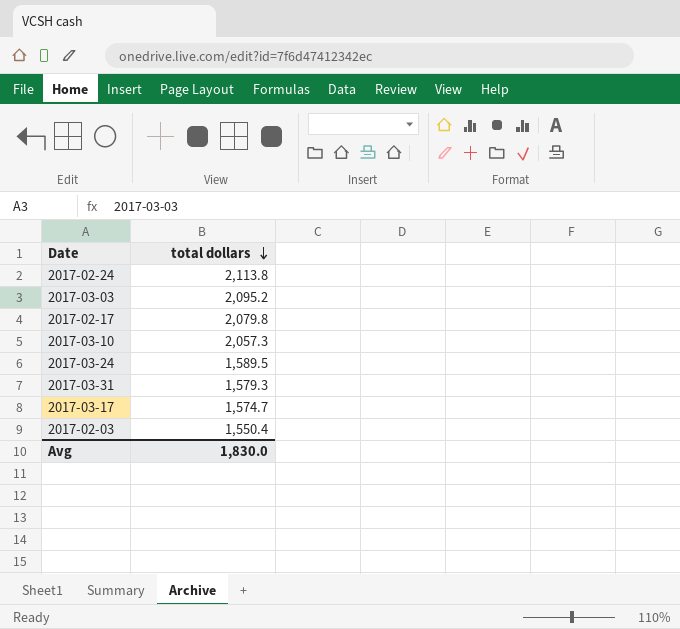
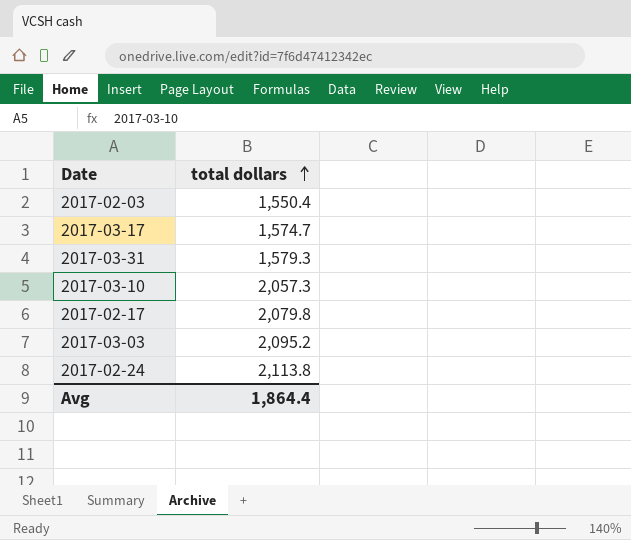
row order: total dollars descending -> total dollars ascending
row 2017-03-24: 1,589.5 -> none
Avg | total dollars: 1,830.0 -> 1,864.4

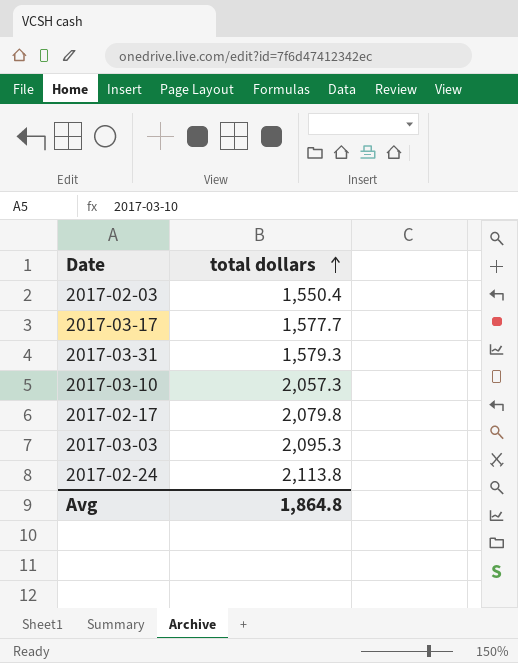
2017-03-17 | total dollars: 1,574.7 -> 1,577.7
2017-03-03 | total dollars: 2,095.2 -> 2,095.3
Avg | total dollars: 1,864.4 -> 1,864.8

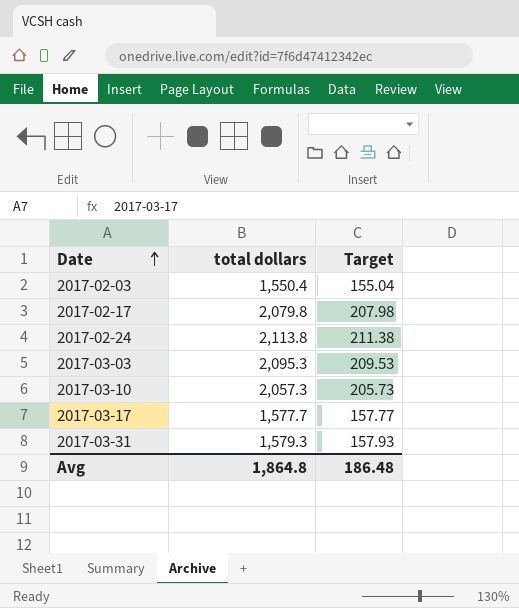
row order: total dollars ascending -> Date ascending
column Target | formula: none -> [total dollars] * 0.1

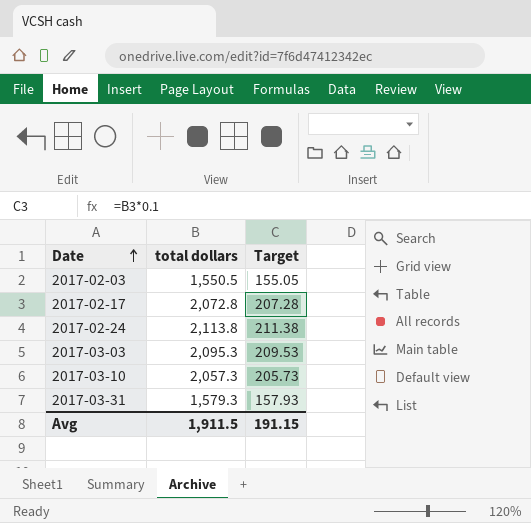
row 2017-03-17: 1,577.7 | 157.77 -> none
2017-02-03 | total dollars: 1,550.4 -> 1,550.5
2017-02-03 | Target: 155.04 -> 155.05
2017-02-17 | total dollars: 2,079.8 -> 2,072.8
2017-02-17 | Target: 207.98 -> 207.28
Avg | total dollars: 1,864.8 -> 1,911.5
Avg | Target: 186.48 -> 191.15

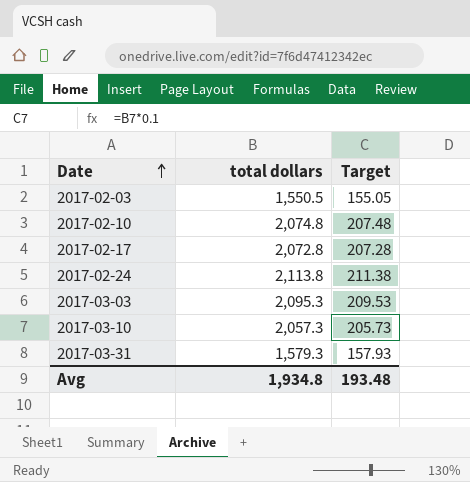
row 2017-02-10: none -> 2,074.8 | 207.48
Avg | total dollars: 1,911.5 -> 1,934.8
Avg | Target: 191.15 -> 193.48

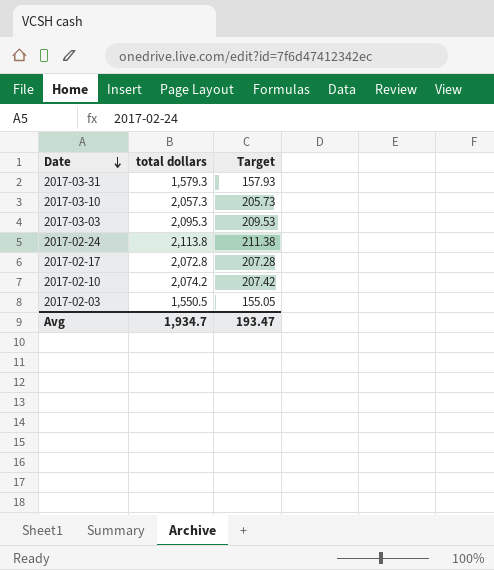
row order: Date ascending -> Date descending
2017-02-10 | total dollars: 2,074.8 -> 2,074.2
2017-02-10 | Target: 207.48 -> 207.42
Avg | total dollars: 1,934.8 -> 1,934.7
Avg | Target: 193.48 -> 193.47

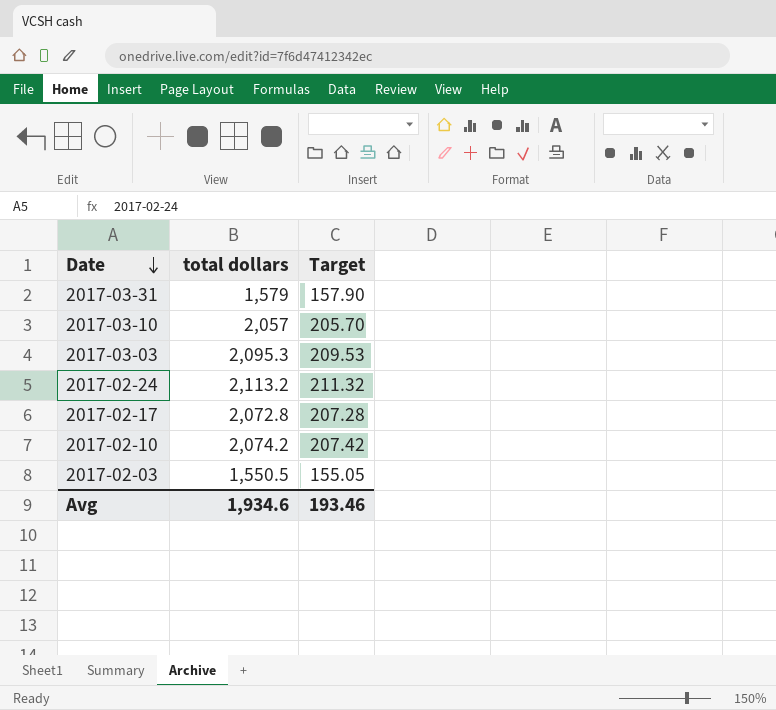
2017-03-31 | total dollars: 1,579.3 -> 1,579
2017-03-31 | Target: 157.93 -> 157.90
2017-03-10 | total dollars: 2,057.3 -> 2,057
2017-03-10 | Target: 205.73 -> 205.70
2017-02-24 | total dollars: 2,113.8 -> 2,113.2
2017-02-24 | Target: 211.38 -> 211.32
Avg | total dollars: 1,934.7 -> 1,934.6
Avg | Target: 193.47 -> 193.46

